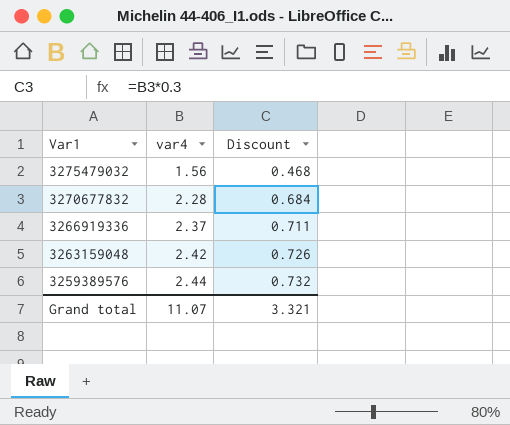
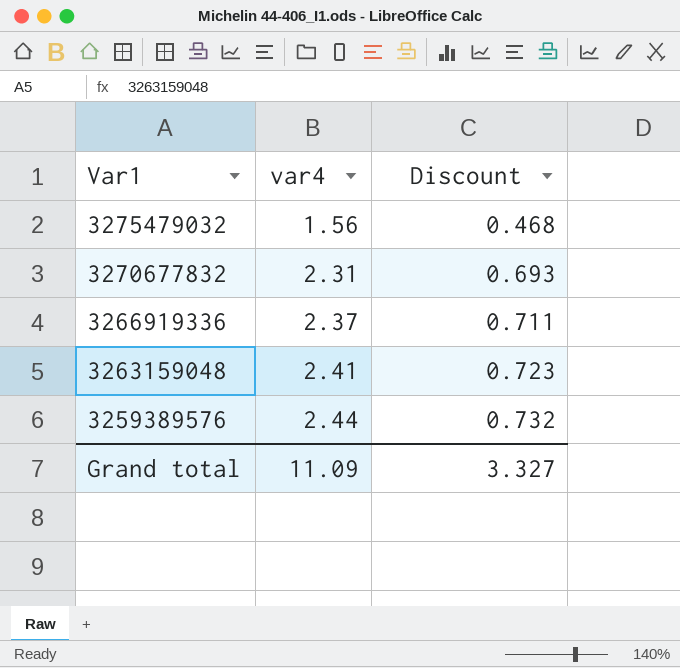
3270677832 | var4: 2.28 -> 2.31
3270677832 | Discount: 0.684 -> 0.693
3263159048 | var4: 2.42 -> 2.41
3263159048 | Discount: 0.726 -> 0.723
Grand total | var4: 11.07 -> 11.09
Grand total | Discount: 3.321 -> 3.327

